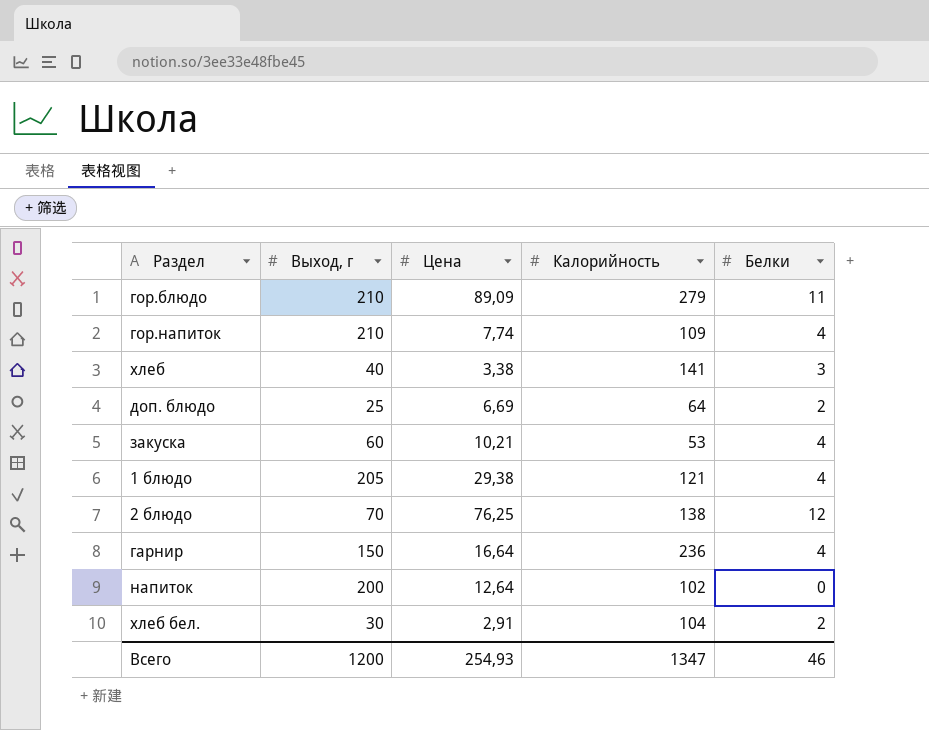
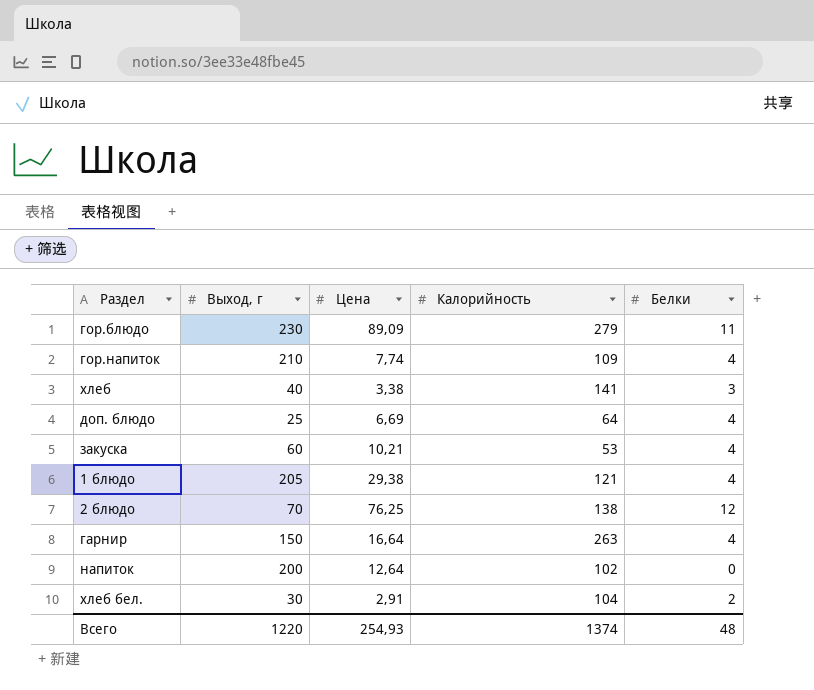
гор.блюдо | Выход, г: 210 -> 230
доп. блюдо | Белки: 2 -> 4
гарнир | Калорийность: 236 -> 263
Всего | Выход, г: 1200 -> 1220
Всего | Калорийность: 1347 -> 1374
Всего | Белки: 46 -> 48

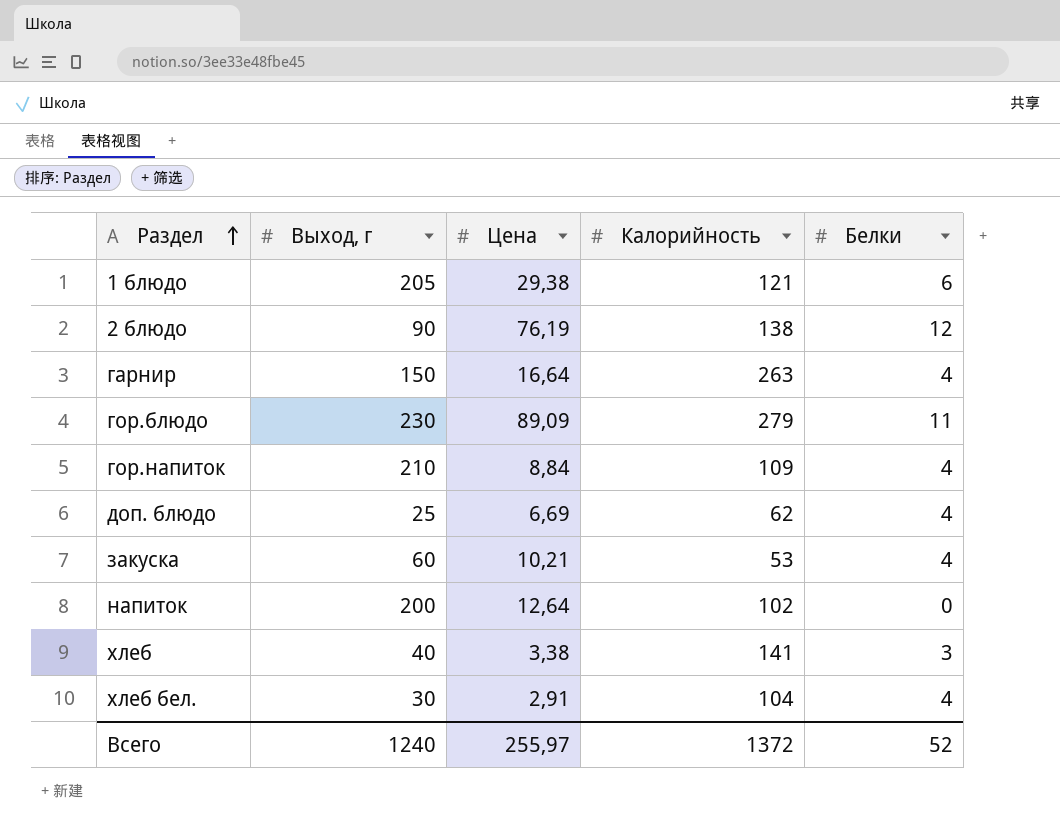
row order: none -> Раздел ascending
1 блюдо | Белки: 4 -> 6
2 блюдо | Выход, г: 70 -> 90
2 блюдо | Цена: 76,25 -> 76,19
гор.напиток | Цена: 7,74 -> 8,84
доп. блюдо | Калорийность: 64 -> 62
хлеб бел. | Белки: 2 -> 4
Всего | Выход, г: 1220 -> 1240
Всего | Цена: 254,93 -> 255,97
Всего | Калорийность: 1374 -> 1372
Всего | Белки: 48 -> 52

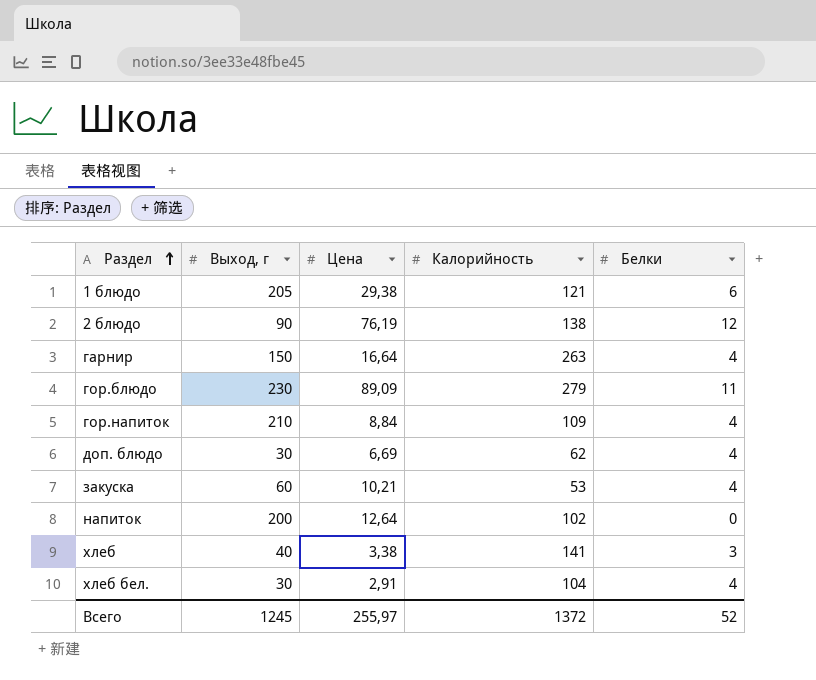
доп. блюдо | Выход, г: 25 -> 30
Всего | Выход, г: 1240 -> 1245

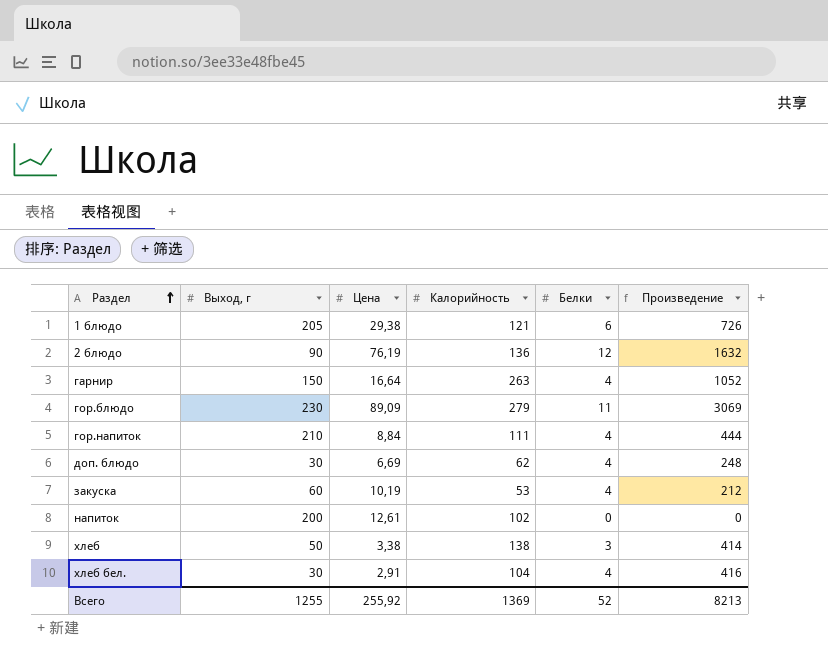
column Произведение | formula: none -> [Калорийность] * [Белки]
2 блюдо | Калорийность: 138 -> 136
гор.напиток | Калорийность: 109 -> 111
закуска | Цена: 10,21 -> 10,19
напиток | Цена: 12,64 -> 12,61
хлеб | Выход, г: 40 -> 50
хлеб | Калорийность: 141 -> 138
Всего | Выход, г: 1245 -> 1255
Всего | Цена: 255,97 -> 255,92
Всего | Калорийность: 1372 -> 1369

